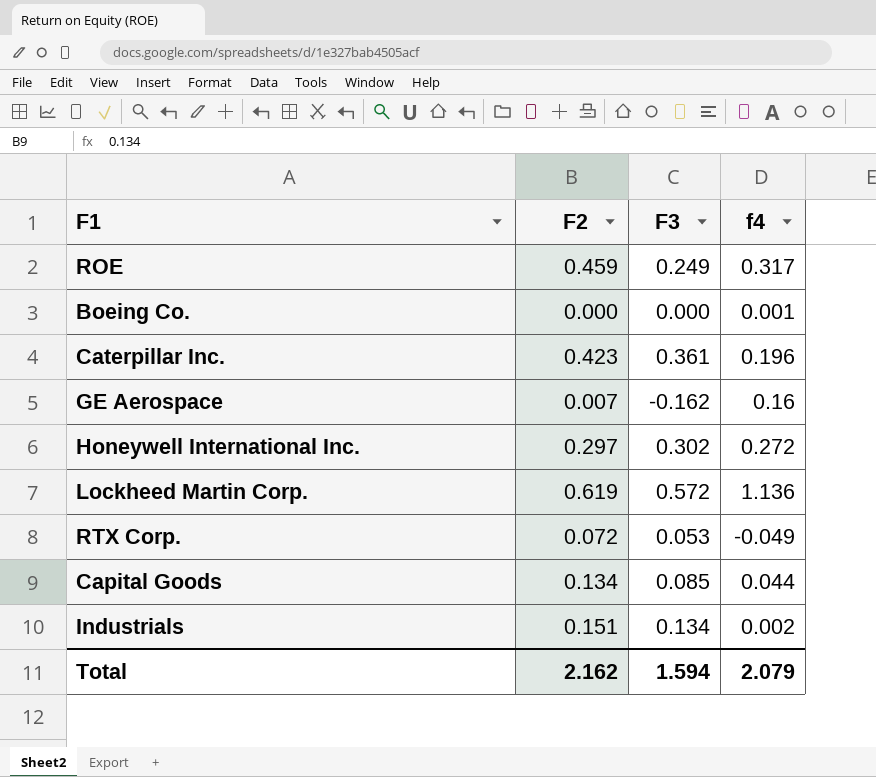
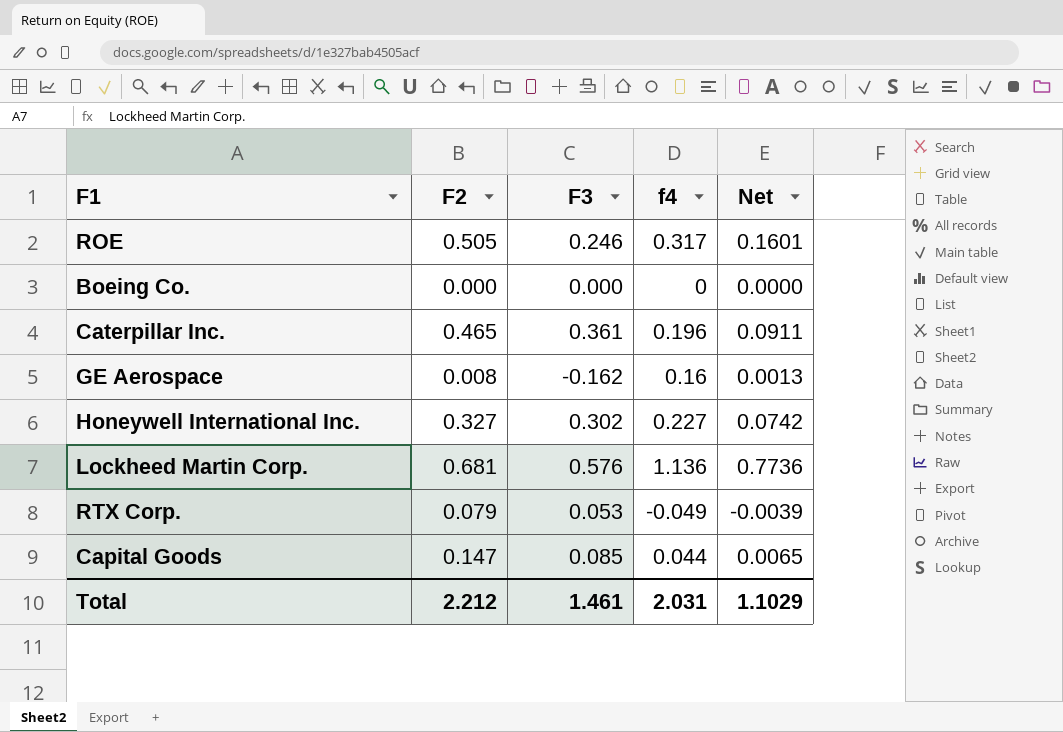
column Net | formula: none -> [F2] * [f4]
row Industrials: 0.151 | 0.134 | 0.002 -> none
ROE | F2: 0.459 -> 0.505
ROE | F3: 0.249 -> 0.246
Boeing Co. | f4: 0.001 -> 0
Caterpillar Inc. | F2: 0.423 -> 0.465
GE Aerospace | F2: 0.007 -> 0.008
Honeywell International Inc. | F2: 0.297 -> 0.327
Honeywell International Inc. | f4: 0.272 -> 0.227
Lockheed Martin Corp. | F2: 0.619 -> 0.681
Lockheed Martin Corp. | F3: 0.572 -> 0.576
RTX Corp. | F2: 0.072 -> 0.079
Capital Goods | F2: 0.134 -> 0.147
Total | F2: 2.162 -> 2.212
Total | F3: 1.594 -> 1.461
Total | f4: 2.079 -> 2.031

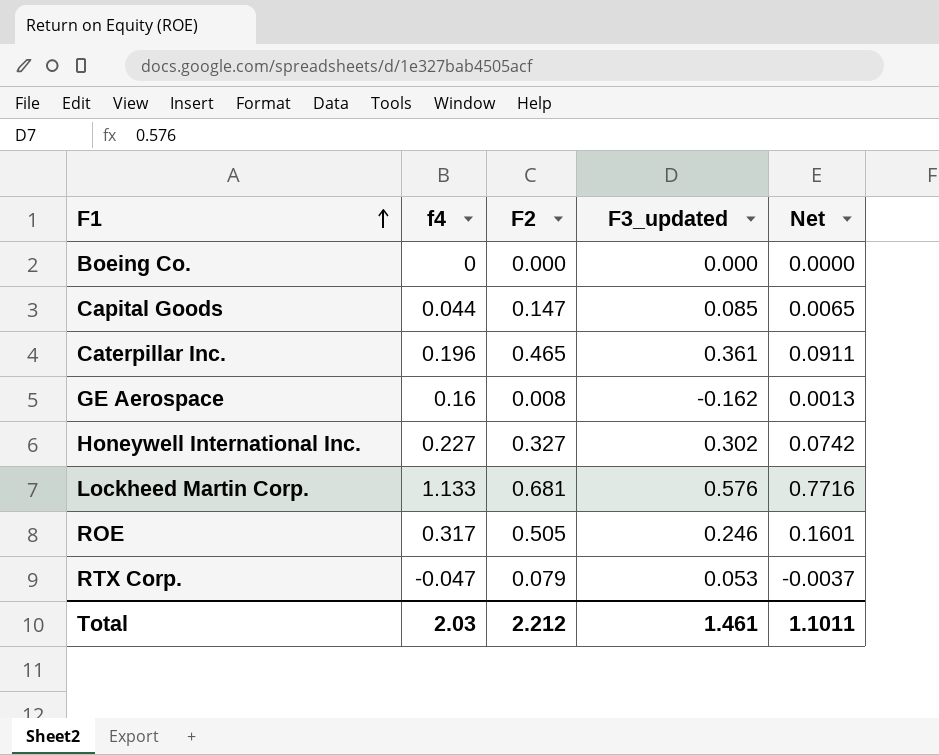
row order: none -> F1 ascending
column f4 | position: 4 -> 2
column name: F3 -> F3_updated
Lockheed Martin Corp. | f4: 1.136 -> 1.133
Lockheed Martin Corp. | Net: 0.7736 -> 0.7716
RTX Corp. | f4: -0.049 -> -0.047
RTX Corp. | Net: -0.0039 -> -0.0037
Total | f4: 2.031 -> 2.03
Total | Net: 1.1029 -> 1.1011

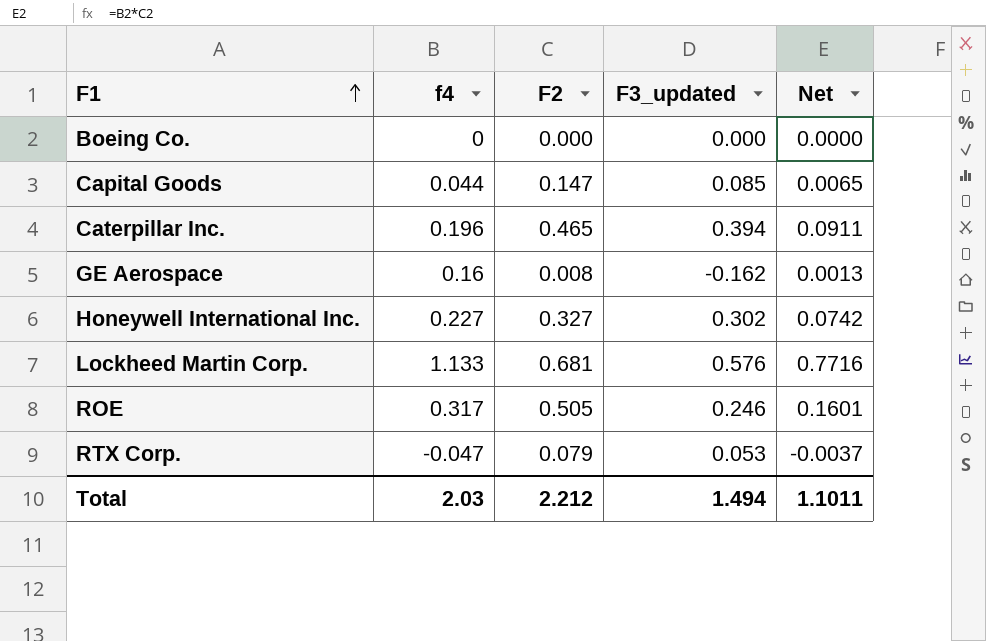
Caterpillar Inc. | F3_updated: 0.361 -> 0.394
Total | F3_updated: 1.461 -> 1.494

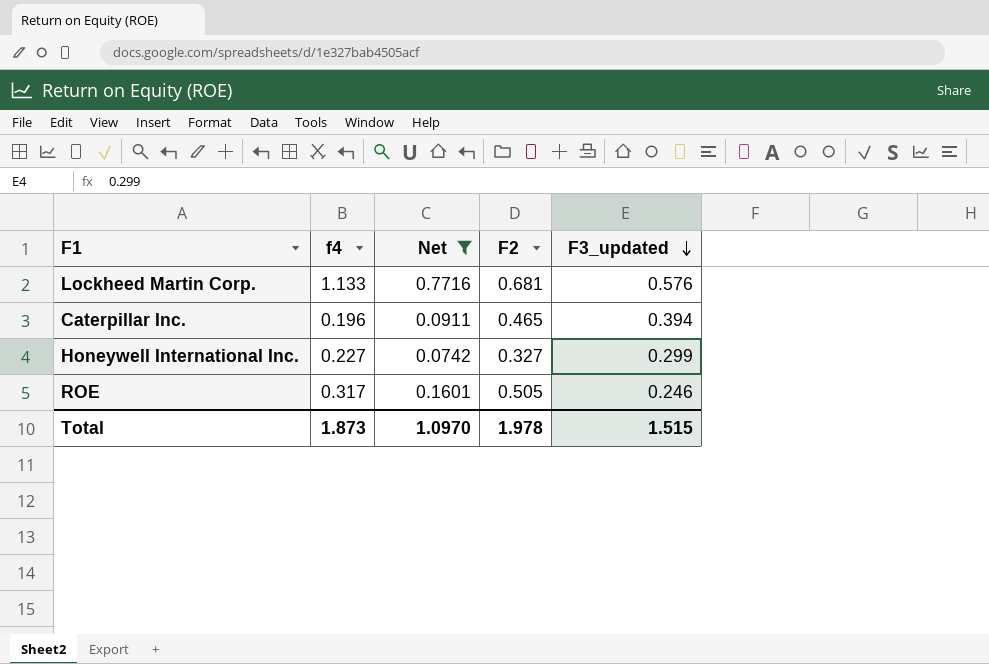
filter: none -> Net >= 0.0742
row order: F1 ascending -> F3_updated descending
column Net | position: 5 -> 3
Honeywell International Inc. | F3_updated: 0.302 -> 0.299
Total | f4: 2.03 -> 1.873
Total | Net: 1.1011 -> 1.0970
Total | F2: 2.212 -> 1.978
Total | F3_updated: 1.494 -> 1.515

